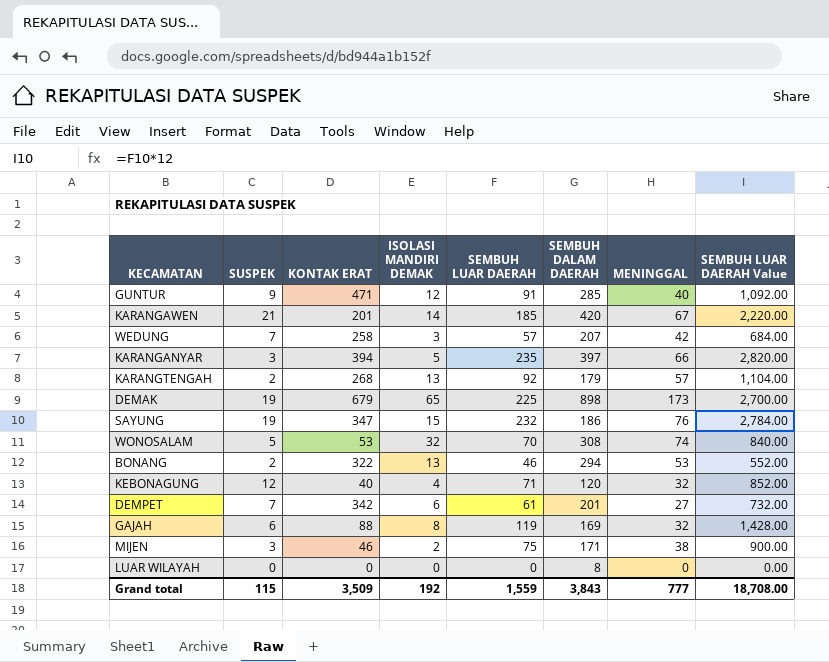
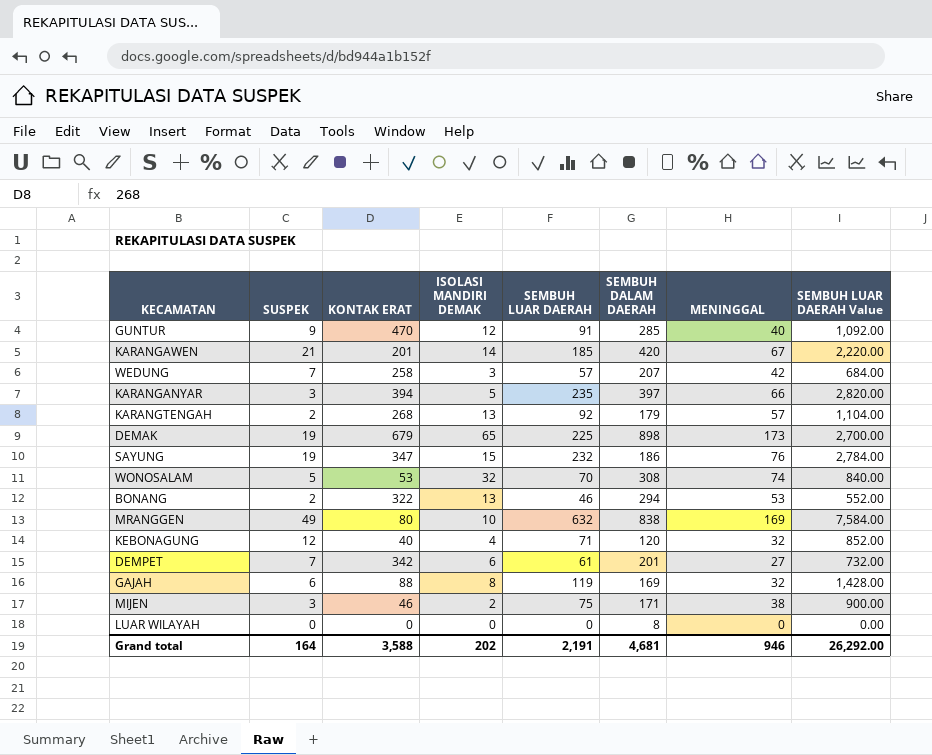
GUNTUR | KONTAK ERAT: 471 -> 470
row MRANGGEN: none -> 49 | 80 | 10 | 632 | 838 | 169 | 7,584.00
Grand total | SUSPEK: 115 -> 164
Grand total | KONTAK ERAT: 3,509 -> 3,588
Grand total | ISOLASI MANDIRI DEMAK: 192 -> 202
Grand total | SEMBUH LUAR DAERAH: 1,559 -> 2,191
Grand total | SEMBUH DALAM DAERAH: 3,843 -> 4,681
Grand total | MENINGGAL: 777 -> 946
Grand total | SEMBUH LUAR DAERAH Value: 18,708.00 -> 26,292.00

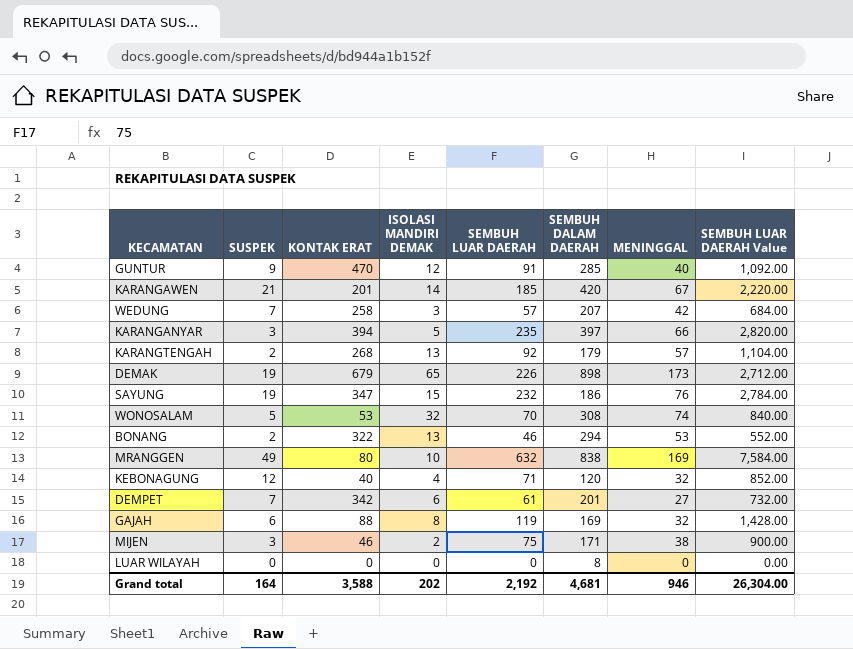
DEMAK | SEMBUH LUAR DAERAH: 225 -> 226
DEMAK | SEMBUH LUAR DAERAH Value: 2,700.00 -> 2,712.00
Grand total | SEMBUH LUAR DAERAH: 2,191 -> 2,192
Grand total | SEMBUH LUAR DAERAH Value: 26,292.00 -> 26,304.00

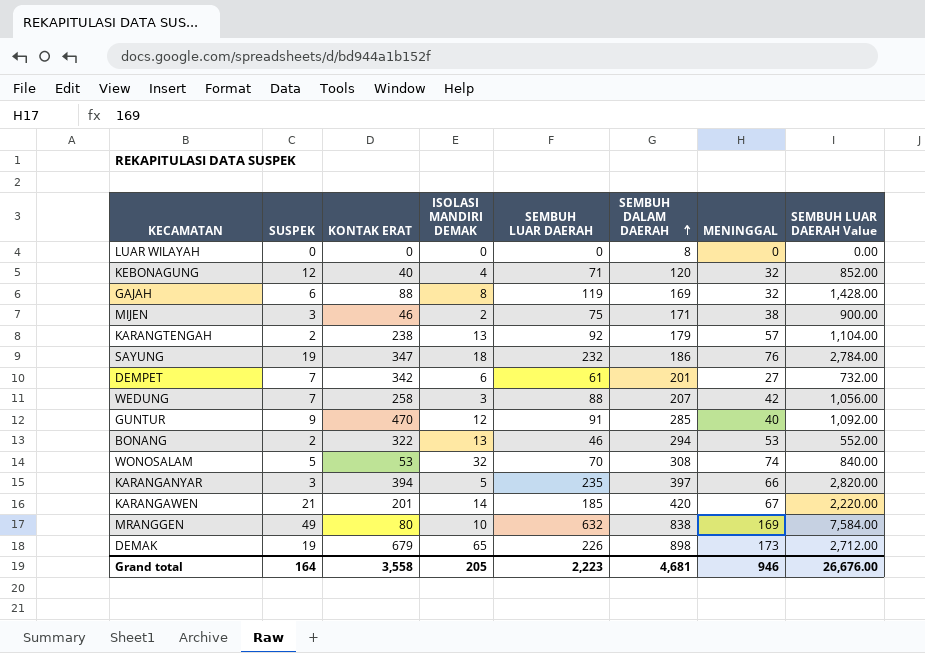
row order: none -> SEMBUH DALAM DAERAH ascending
KARANGTENGAH | KONTAK ERAT: 268 -> 238
SAYUNG | ISOLASI MANDIRI DEMAK: 15 -> 18
WEDUNG | SEMBUH LUAR DAERAH: 57 -> 88
WEDUNG | SEMBUH LUAR DAERAH Value: 684.00 -> 1,056.00
Grand total | KONTAK ERAT: 3,588 -> 3,558
Grand total | ISOLASI MANDIRI DEMAK: 202 -> 205
Grand total | SEMBUH LUAR DAERAH: 2,192 -> 2,223
Grand total | SEMBUH LUAR DAERAH Value: 26,304.00 -> 26,676.00

